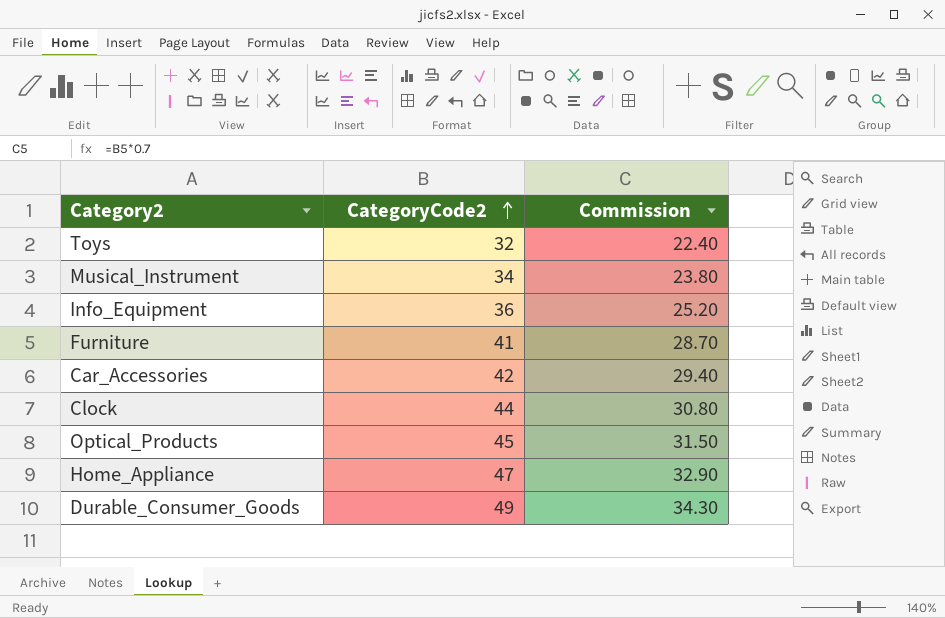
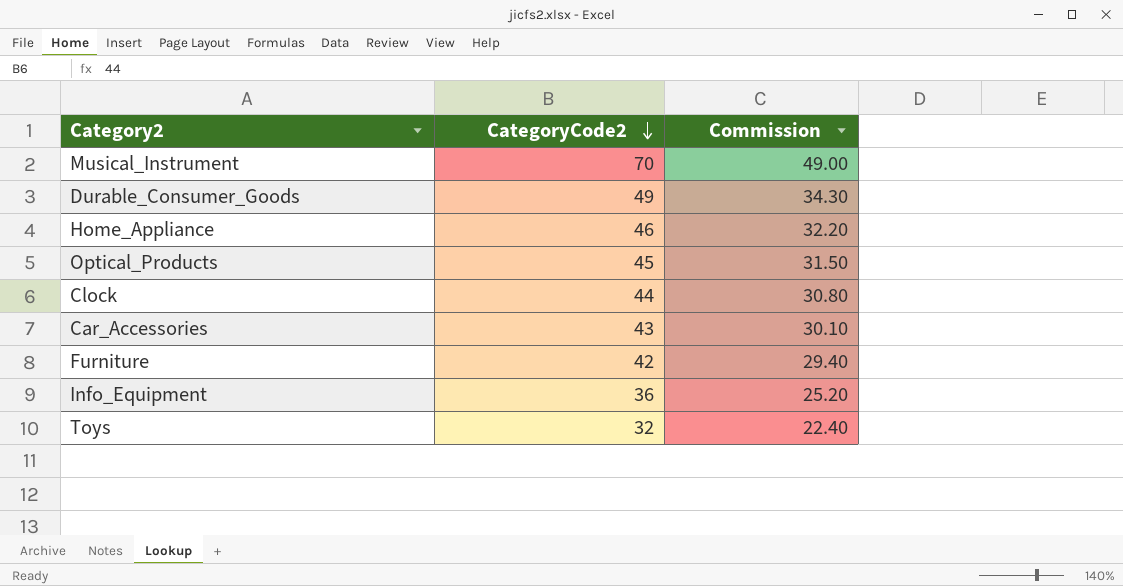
row order: CategoryCode2 ascending -> CategoryCode2 descending
Musical_Instrument | CategoryCode2: 34 -> 70
Musical_Instrument | Commission: 23.80 -> 49.00
Home_Appliance | CategoryCode2: 47 -> 46
Home_Appliance | Commission: 32.90 -> 32.20
Car_Accessories | CategoryCode2: 42 -> 43
Car_Accessories | Commission: 29.40 -> 30.10
Furniture | CategoryCode2: 41 -> 42
Furniture | Commission: 28.70 -> 29.40

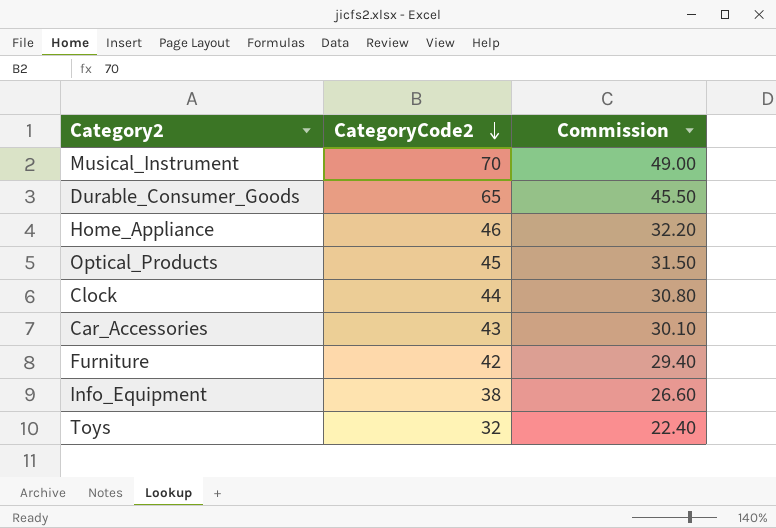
Durable_Consumer_Goods | CategoryCode2: 49 -> 65
Durable_Consumer_Goods | Commission: 34.30 -> 45.50
Info_Equipment | CategoryCode2: 36 -> 38
Info_Equipment | Commission: 25.20 -> 26.60

